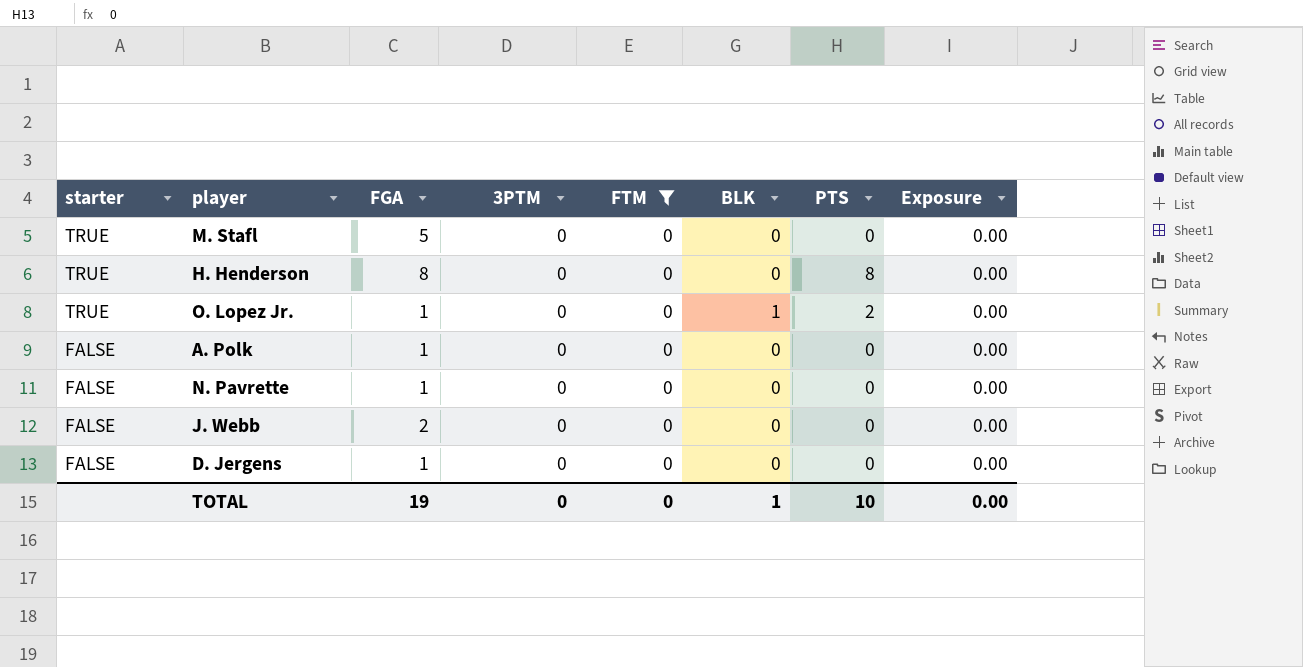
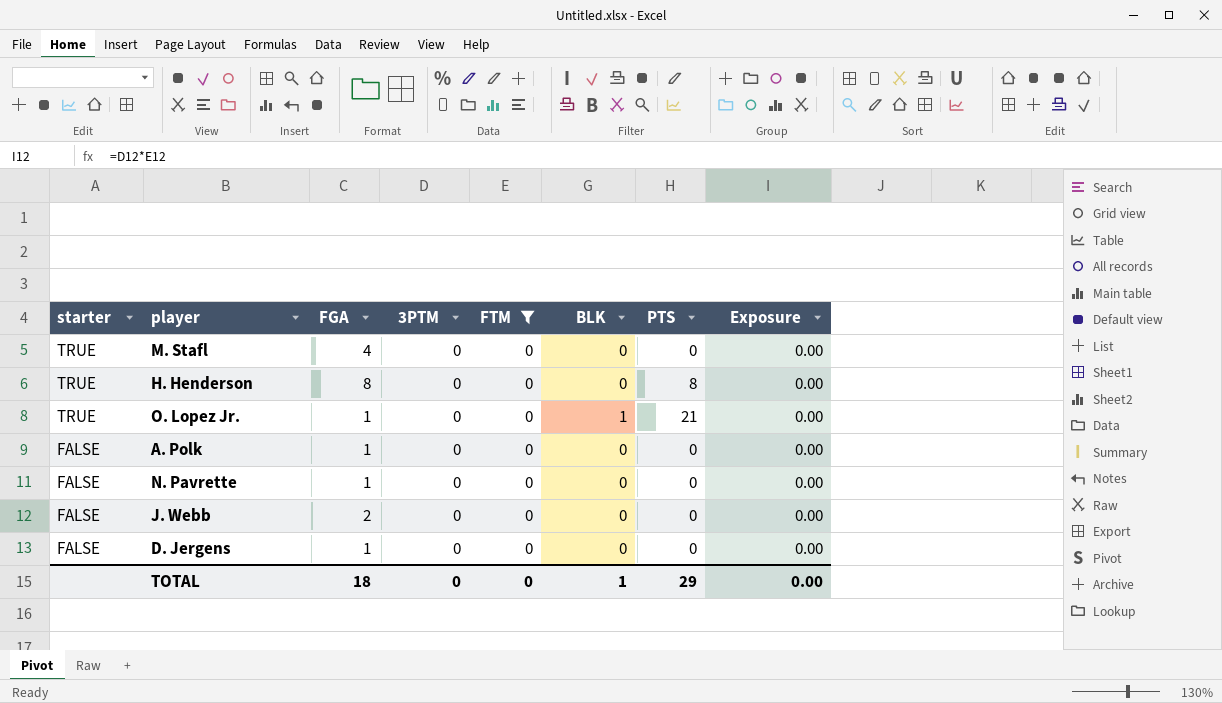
M. Stafl | FGA: 5 -> 4
O. Lopez Jr. | PTS: 2 -> 21
TOTAL | FGA: 19 -> 18
TOTAL | PTS: 10 -> 29

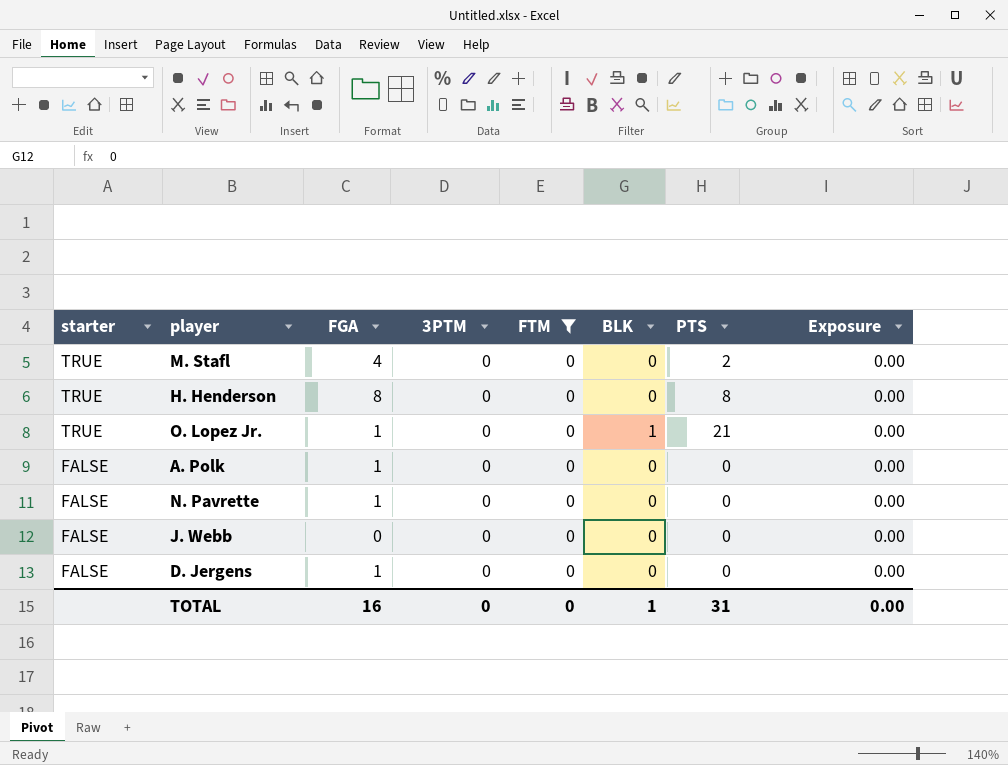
M. Stafl | PTS: 0 -> 2
J. Webb | FGA: 2 -> 0
TOTAL | FGA: 18 -> 16
TOTAL | PTS: 29 -> 31

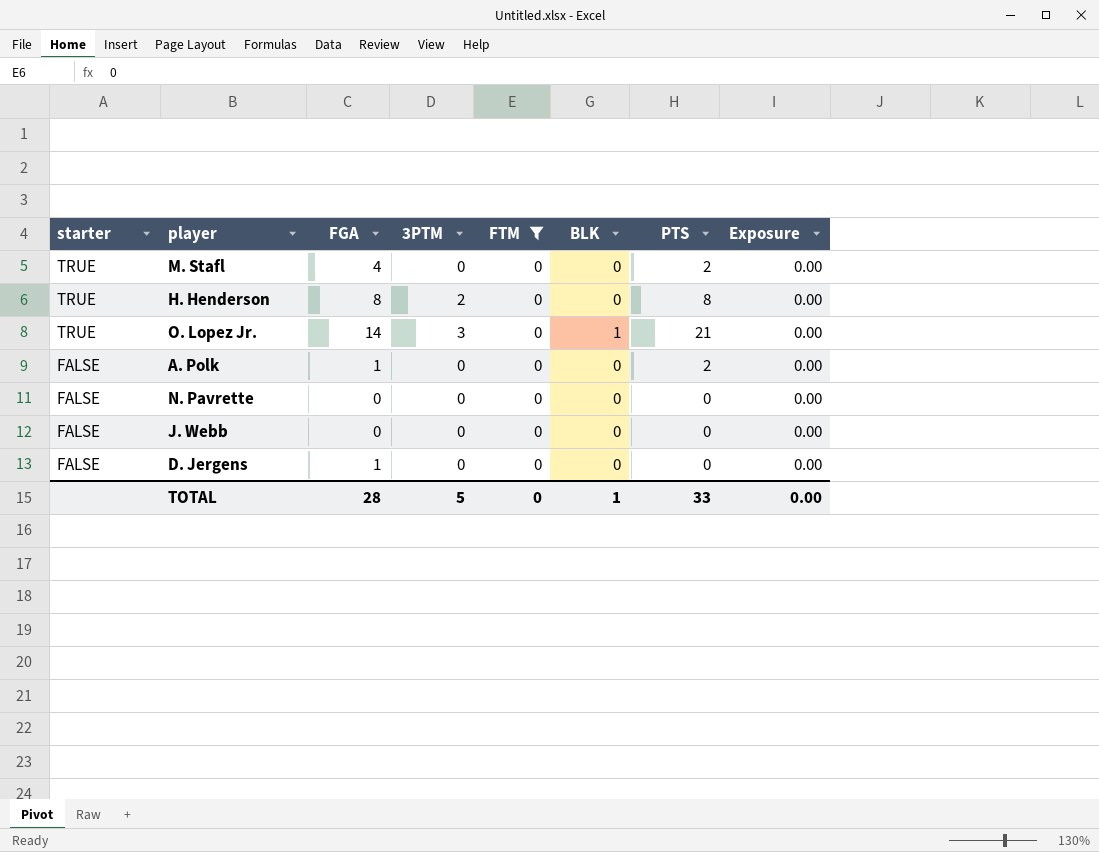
H. Henderson | 3PTM: 0 -> 2
O. Lopez Jr. | FGA: 1 -> 14
O. Lopez Jr. | 3PTM: 0 -> 3
A. Polk | PTS: 0 -> 2
N. Pavrette | FGA: 1 -> 0
TOTAL | FGA: 16 -> 28
TOTAL | 3PTM: 0 -> 5
TOTAL | PTS: 31 -> 33

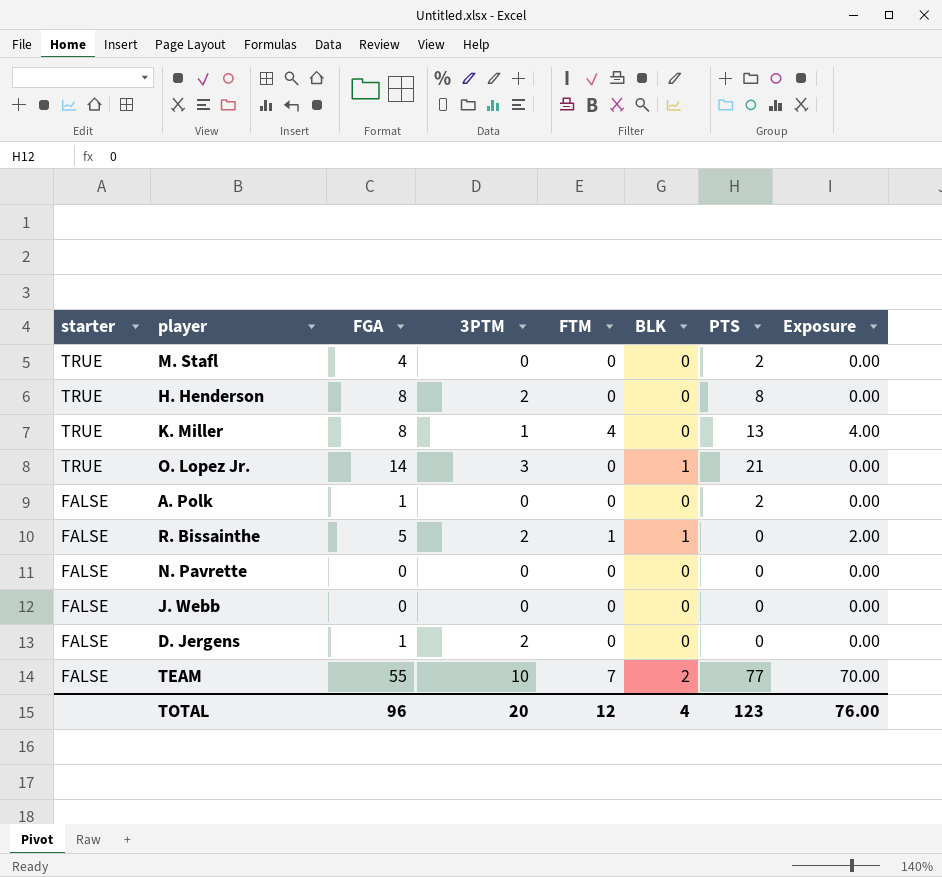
filter: FTM = 0 -> none
D. Jergens | 3PTM: 0 -> 2
TOTAL | FGA: 28 -> 96
TOTAL | 3PTM: 5 -> 20
TOTAL | FTM: 0 -> 12
TOTAL | BLK: 1 -> 4
TOTAL | PTS: 33 -> 123
TOTAL | Exposure: 0.00 -> 76.00

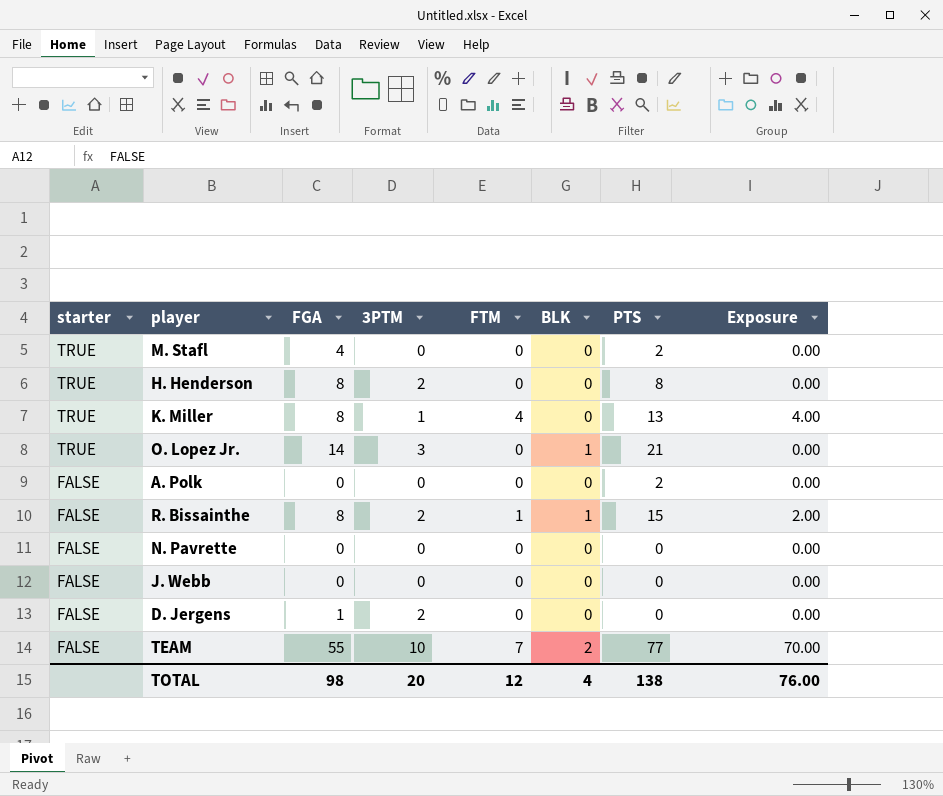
A. Polk | FGA: 1 -> 0
R. Bissainthe | FGA: 5 -> 8
R. Bissainthe | PTS: 0 -> 15
TOTAL | FGA: 96 -> 98
TOTAL | PTS: 123 -> 138

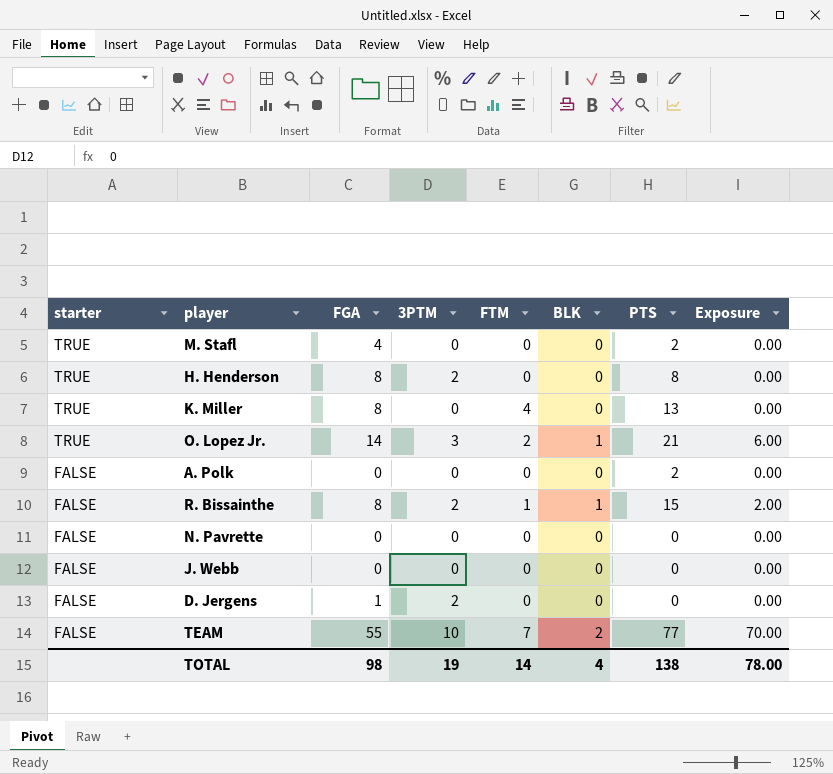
K. Miller | 3PTM: 1 -> 0
K. Miller | Exposure: 4.00 -> 0.00
O. Lopez Jr. | FTM: 0 -> 2
O. Lopez Jr. | Exposure: 0.00 -> 6.00
TOTAL | 3PTM: 20 -> 19
TOTAL | FTM: 12 -> 14
TOTAL | Exposure: 76.00 -> 78.00

